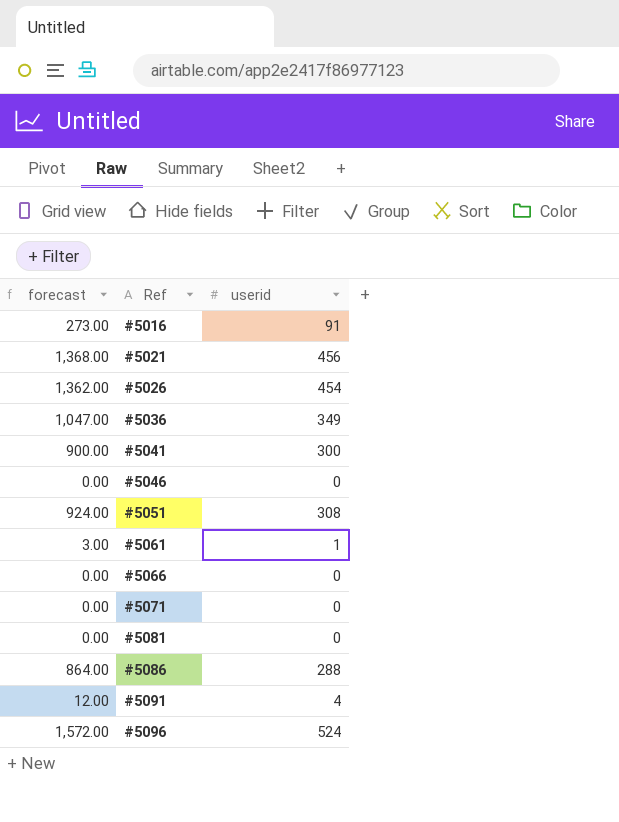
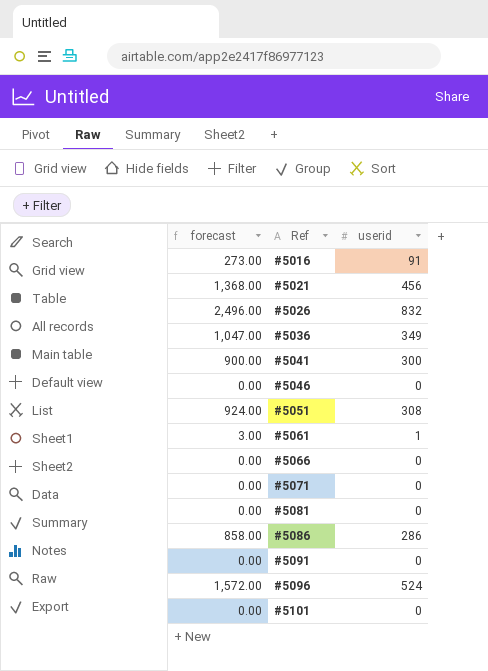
#5026 | forecast: 1,362.00 -> 2,496.00
#5026 | userid: 454 -> 832
#5086 | forecast: 864.00 -> 858.00
#5086 | userid: 288 -> 286
#5091 | forecast: 12.00 -> 0.00
#5091 | userid: 4 -> 0
row #5101: none -> 0.00 | 0

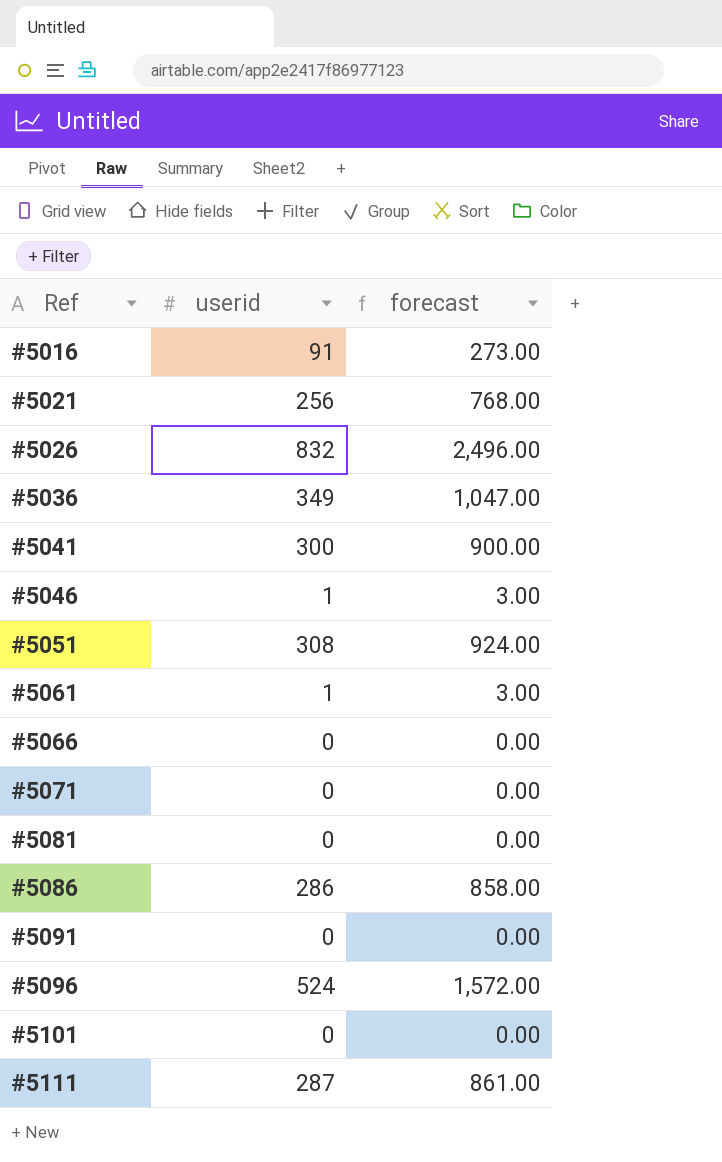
column forecast | position: 1 -> 3
#5021 | userid: 456 -> 256
#5021 | forecast: 1,368.00 -> 768.00
#5046 | userid: 0 -> 1
#5046 | forecast: 0.00 -> 3.00
row #5111: none -> 287 | 861.00

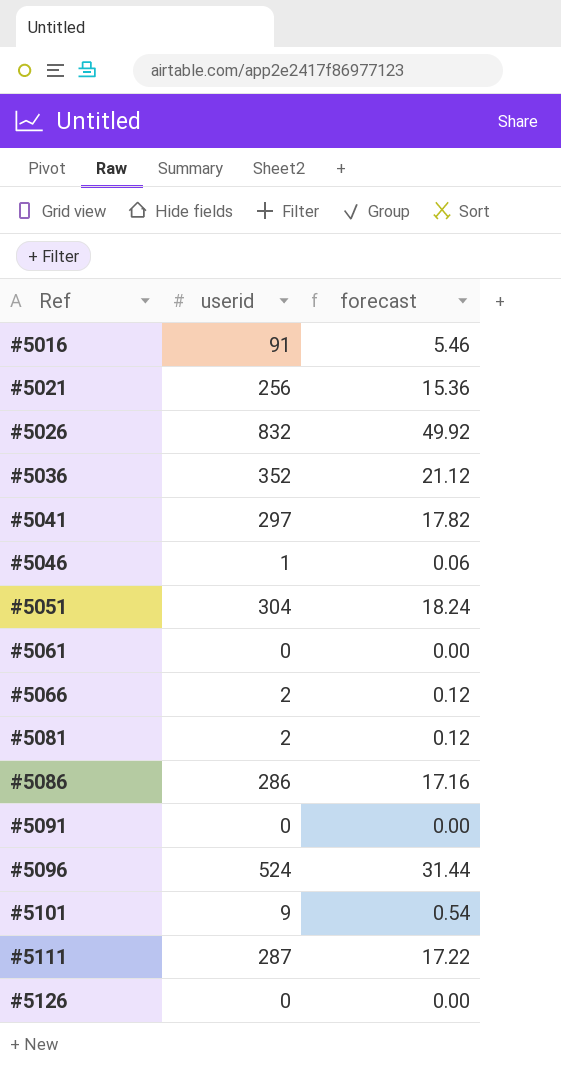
column forecast | formula: [userid] * 3 -> [userid] * 0.06
row #5071: 0 | 0.00 -> none
#5036 | userid: 349 -> 352
#5041 | userid: 300 -> 297
#5051 | userid: 308 -> 304
#5061 | userid: 1 -> 0
#5066 | userid: 0 -> 2
#5081 | userid: 0 -> 2
#5101 | userid: 0 -> 9
row #5126: none -> 0 | 0.00

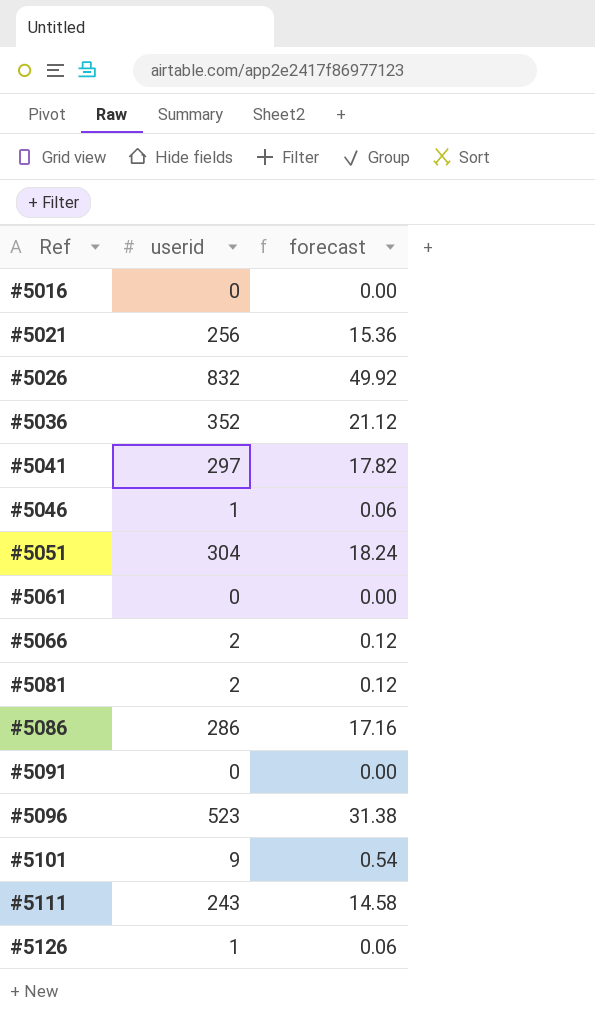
#5016 | userid: 91 -> 0
#5016 | forecast: 5.46 -> 0.00
#5096 | userid: 524 -> 523
#5096 | forecast: 31.44 -> 31.38
#5111 | userid: 287 -> 243
#5111 | forecast: 17.22 -> 14.58
#5126 | userid: 0 -> 1
#5126 | forecast: 0.00 -> 0.06

